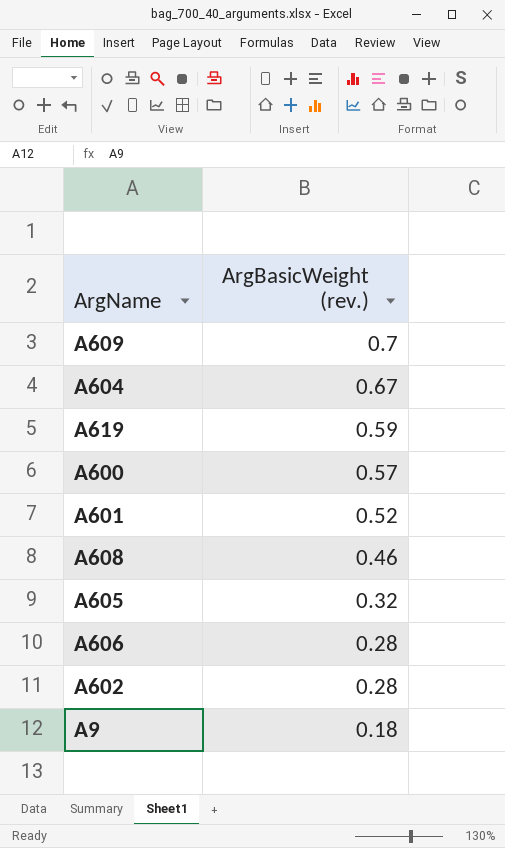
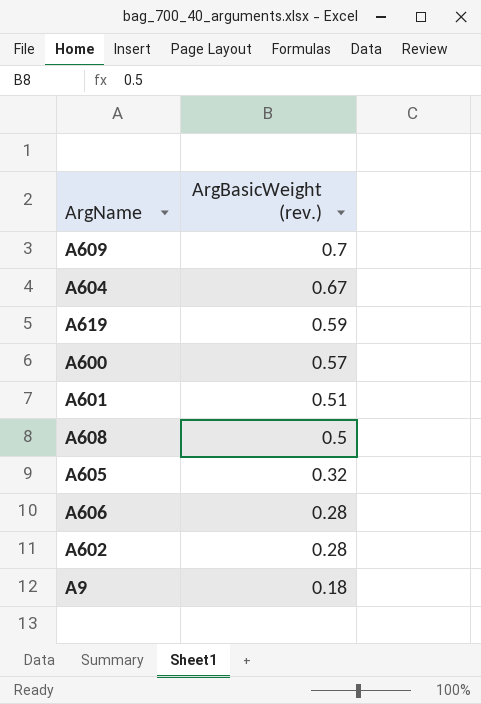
A601 | ArgBasicWeight (rev.): 0.52 -> 0.51
A608 | ArgBasicWeight (rev.): 0.46 -> 0.5

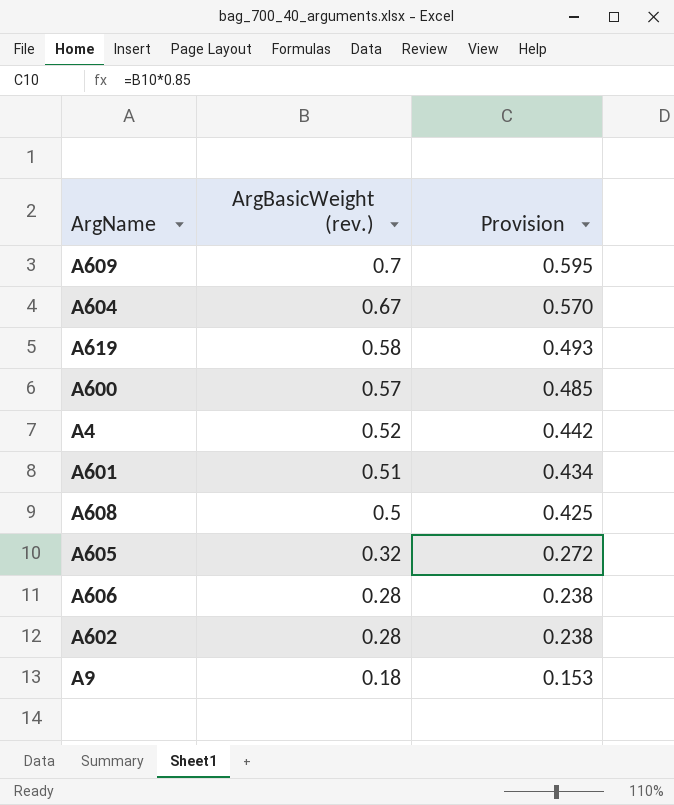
column Provision | formula: none -> [ArgBasicWeight (rev.)] * 0.85
A619 | ArgBasicWeight (rev.): 0.59 -> 0.58
row A4: none -> 0.52 | 0.442

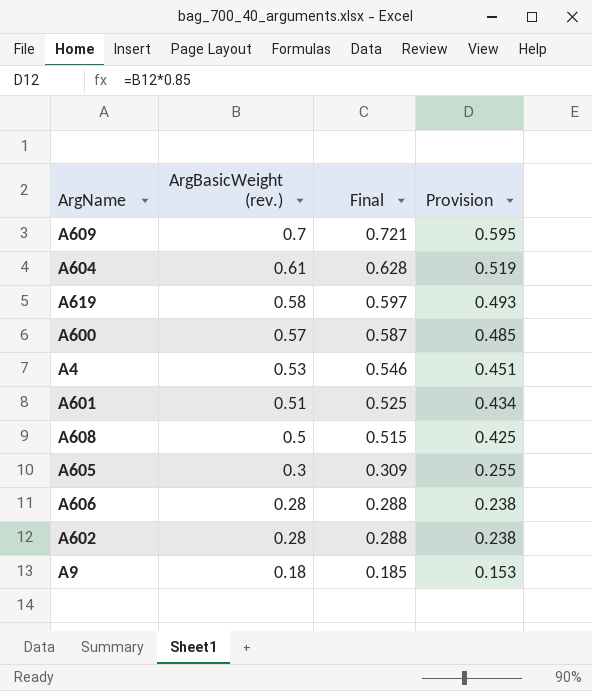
column Final | formula: none -> [ArgBasicWeight (rev.)] * 1.03
A604 | ArgBasicWeight (rev.): 0.67 -> 0.61
A604 | Provision: 0.570 -> 0.519
A4 | ArgBasicWeight (rev.): 0.52 -> 0.53
A4 | Provision: 0.442 -> 0.451
A605 | ArgBasicWeight (rev.): 0.32 -> 0.3
A605 | Provision: 0.272 -> 0.255

